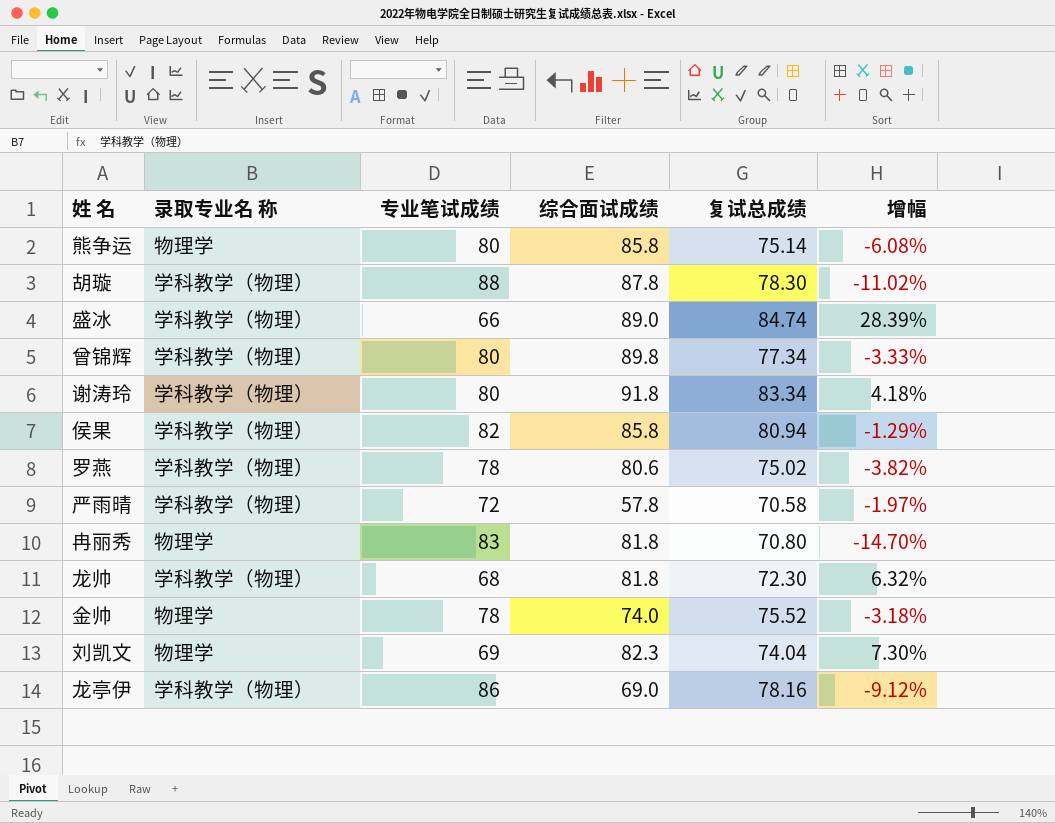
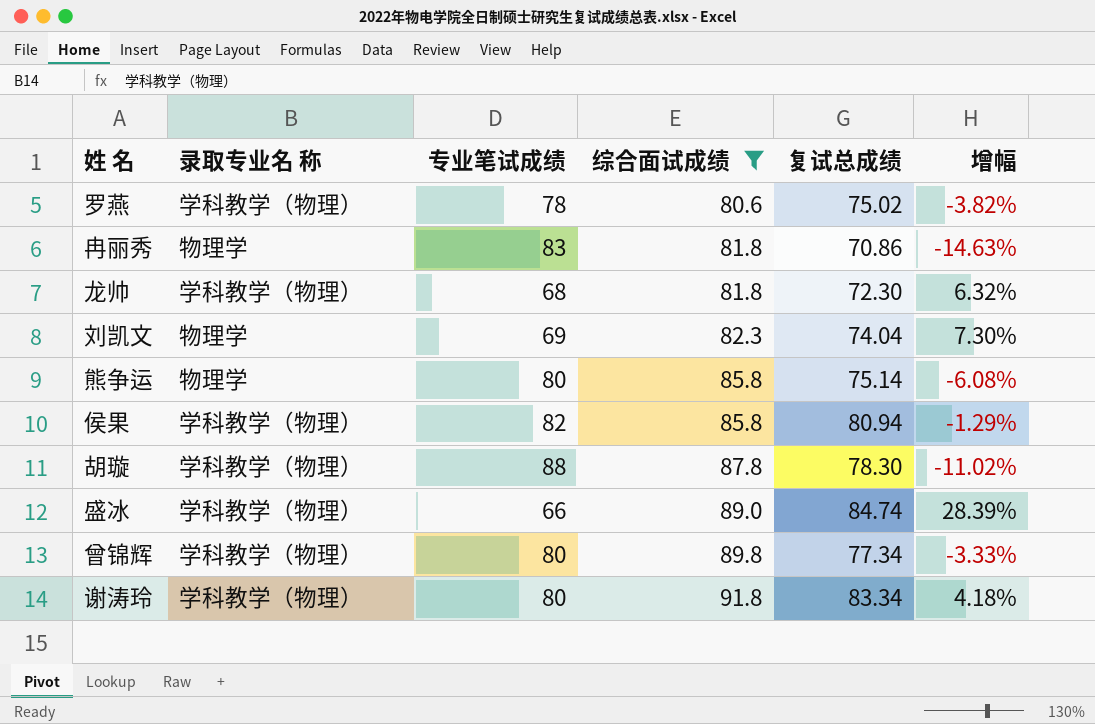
filter: none -> 综合面试成绩 >= 80.6
row order: none -> 综合面试成绩 ascending
冉丽秀 | 复试总成绩: 70.80 -> 70.86
冉丽秀 | 增幅: -14.70% -> -14.63%

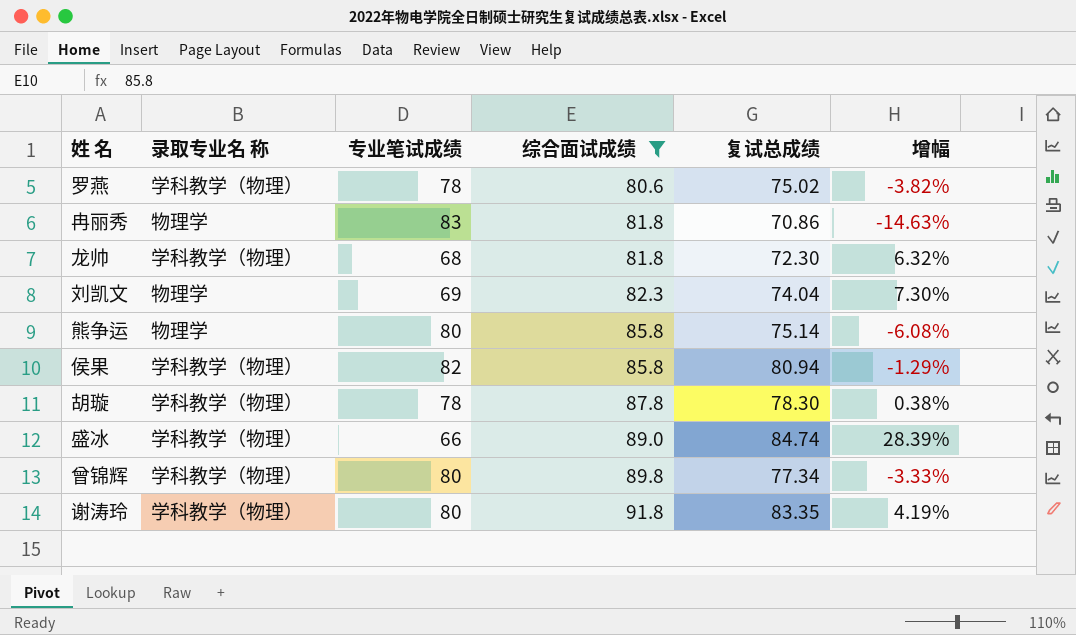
胡璇 | 专业笔试成绩: 88 -> 78
胡璇 | 增幅: -11.02% -> 0.38%
谢涛玲 | 复试总成绩: 83.34 -> 83.35
谢涛玲 | 增幅: 4.18% -> 4.19%

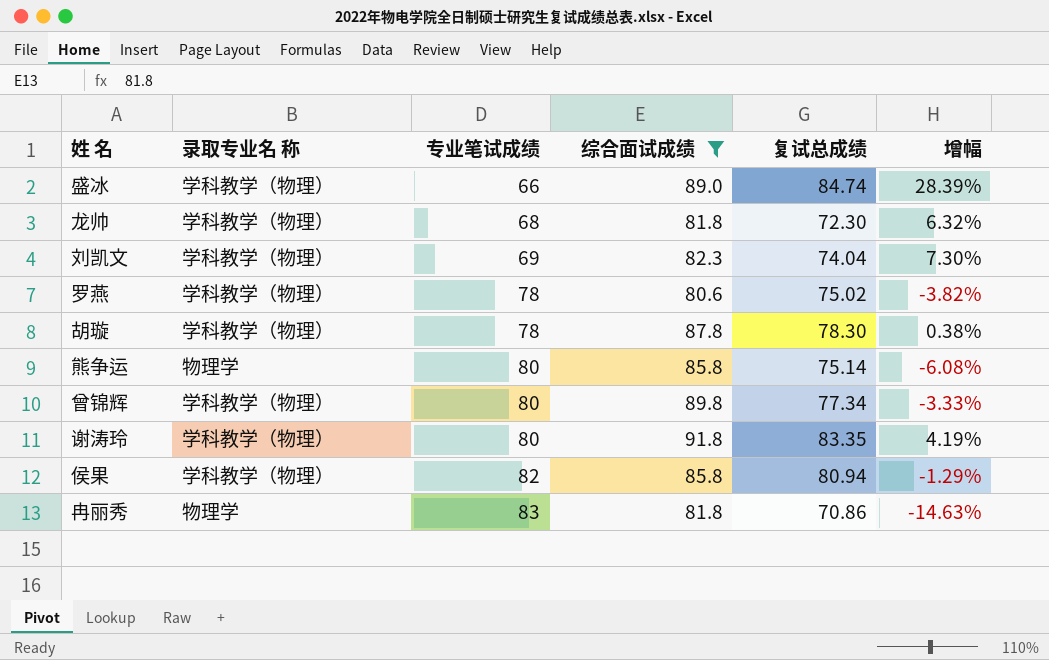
row order: 综合面试成绩 ascending -> 专业笔试成绩 ascending
刘凯文 | 录取专业名 称: 物理学 -> 学科教学（物理）

